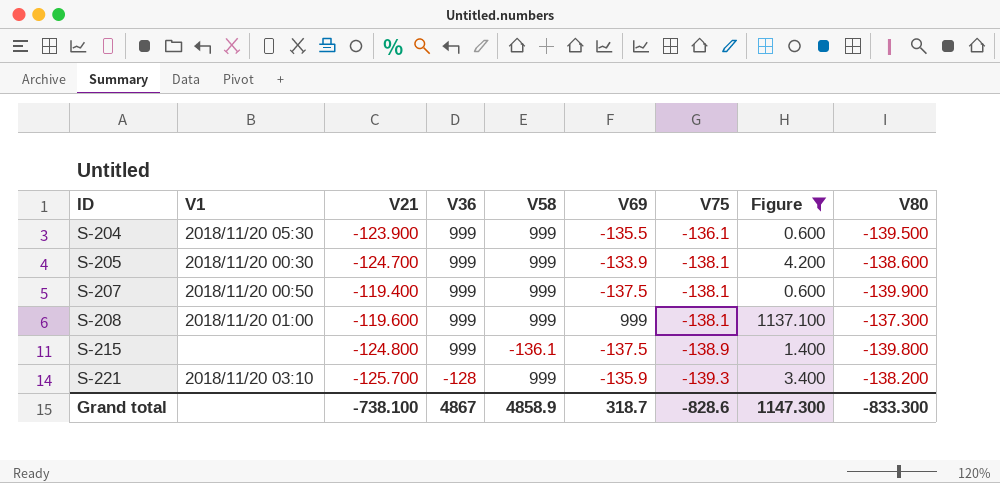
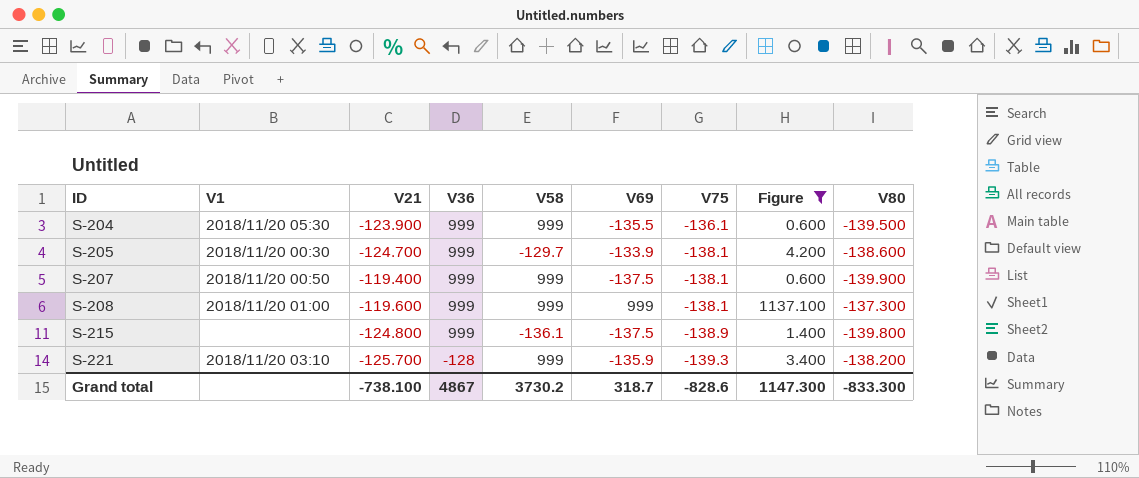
S-205 | V58: 999 -> -129.7
Grand total | V58: 4858.9 -> 3730.2

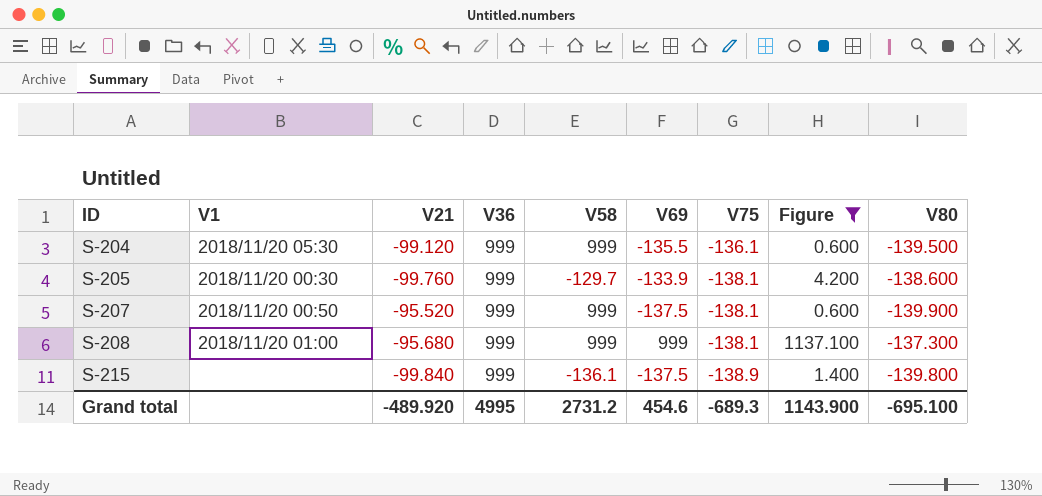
row S-221: 2018/11/20 03:10 | -125.700 | -128 | 999 | -135.9 | -139.3 | 3.400 | -138.200 -> none
S-204 | V21: -123.900 -> -99.120
S-205 | V21: -124.700 -> -99.760
S-207 | V21: -119.400 -> -95.520
S-208 | V21: -119.600 -> -95.680
S-215 | V21: -124.800 -> -99.840
Grand total | V21: -738.100 -> -489.920
Grand total | V36: 4867 -> 4995
Grand total | V58: 3730.2 -> 2731.2
Grand total | V69: 318.7 -> 454.6
Grand total | V75: -828.6 -> -689.3
Grand total | Figure: 1147.300 -> 1143.900
Grand total | V80: -833.300 -> -695.100

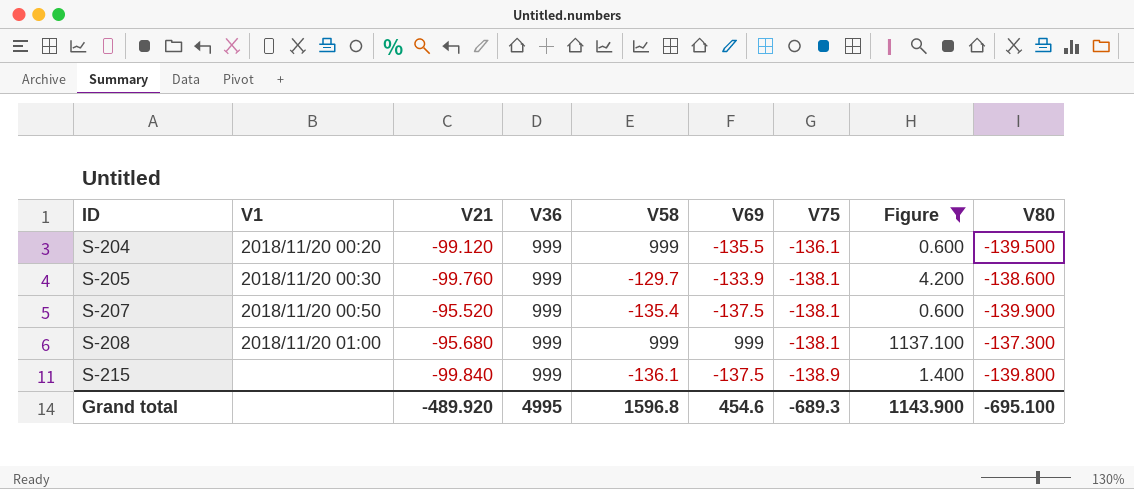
S-204 | V1: 2018/11/20 05:30 -> 2018/11/20 00:20
S-207 | V58: 999 -> -135.4
Grand total | V58: 2731.2 -> 1596.8

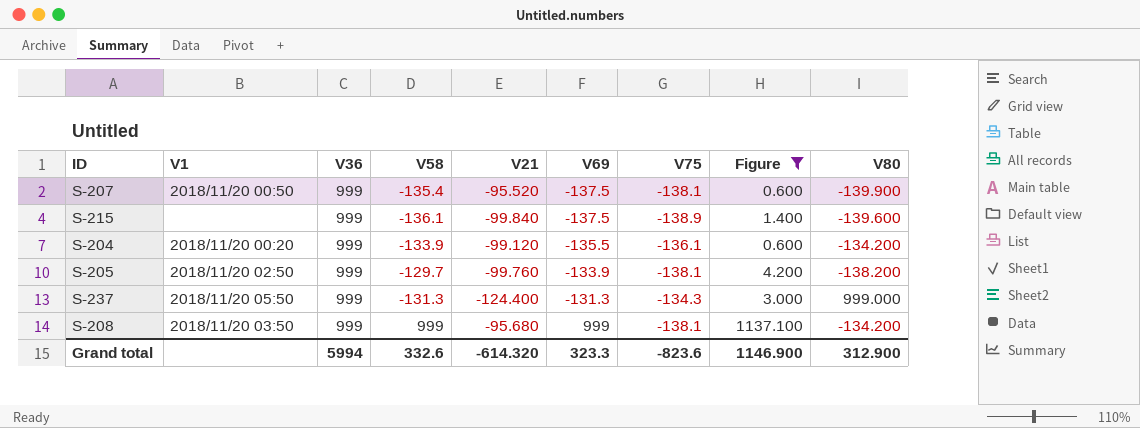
row order: ID ascending -> V69 ascending
column V21 | position: 3 -> 5
S-215 | V80: -139.800 -> -139.600
S-204 | V58: 999 -> -133.9
S-204 | V80: -139.500 -> -134.200
S-205 | V1: 2018/11/20 00:30 -> 2018/11/20 02:50
S-205 | V80: -138.600 -> -138.200
row S-237: none -> 2018/11/20 05:50 | 999 | -131.3 | -124.400 | -131.3 | -134.3 | 3.000 | 999.000
S-208 | V1: 2018/11/20 01:00 -> 2018/11/20 03:50
S-208 | V80: -137.300 -> -134.200
Grand total | V36: 4995 -> 5994
Grand total | V58: 1596.8 -> 332.6
Grand total | V21: -489.920 -> -614.320
Grand total | V69: 454.6 -> 323.3
Grand total | V75: -689.3 -> -823.6
Grand total | Figure: 1143.900 -> 1146.900
Grand total | V80: -695.100 -> 312.900

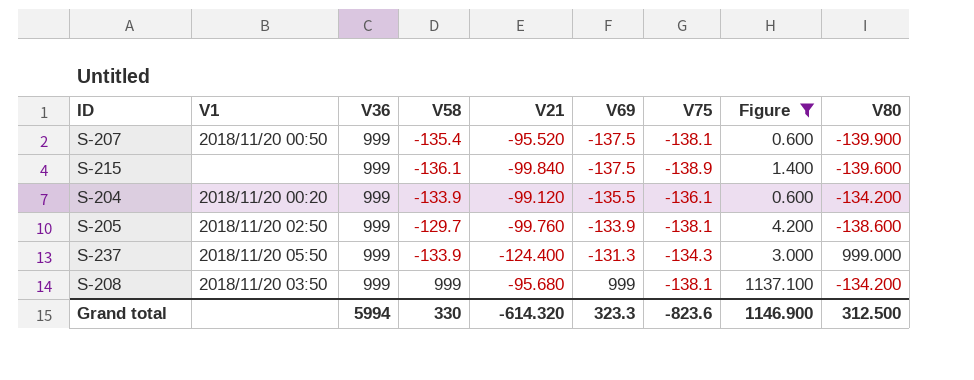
S-205 | V80: -138.200 -> -138.600
S-237 | V58: -131.3 -> -133.9
Grand total | V58: 332.6 -> 330
Grand total | V80: 312.900 -> 312.500

